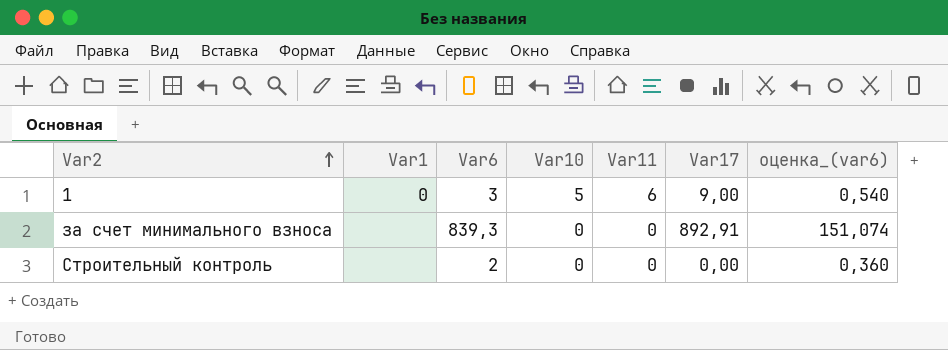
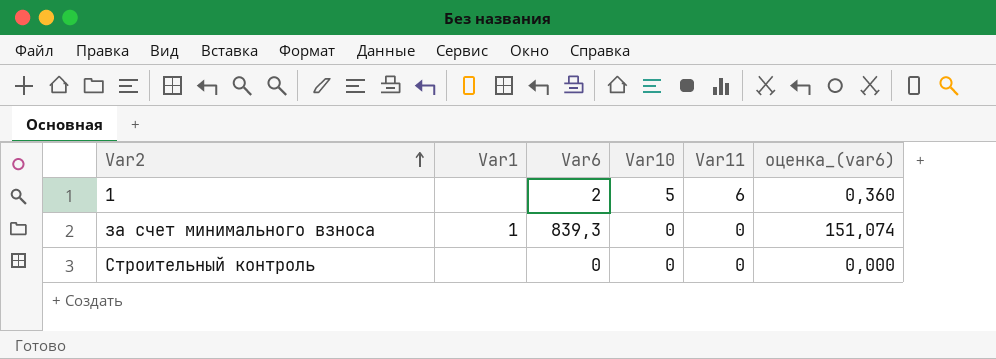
column Var17 | position: 6 -> none
1 | Var1: 0 -> none
1 | Var6: 3 -> 2
1 | оценка_(var6): 0,540 -> 0,360
за счет минимального взноса | Var1: none -> 1
Строительный контроль | Var6: 2 -> 0
Строительный контроль | оценка_(var6): 0,360 -> 0,000

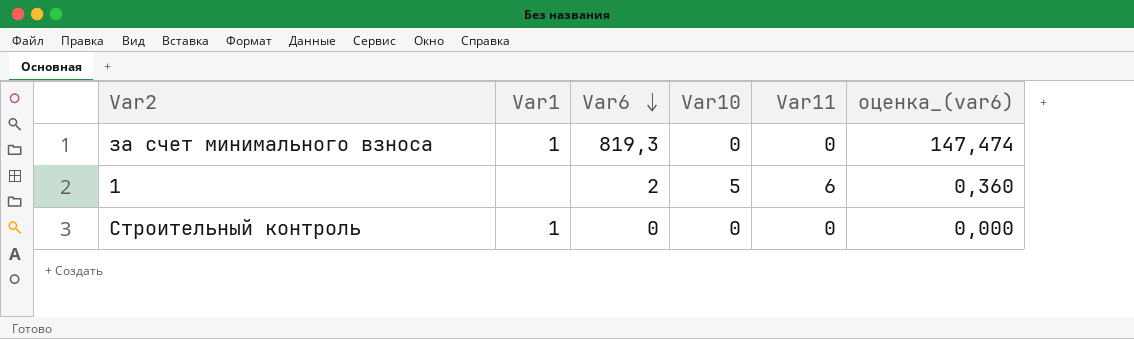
row order: Var2 ascending -> Var6 descending
за счет минимального взноса | Var6: 839,3 -> 819,3
за счет минимального взноса | оценка_(var6): 151,074 -> 147,474
Строительный контроль | Var1: none -> 1

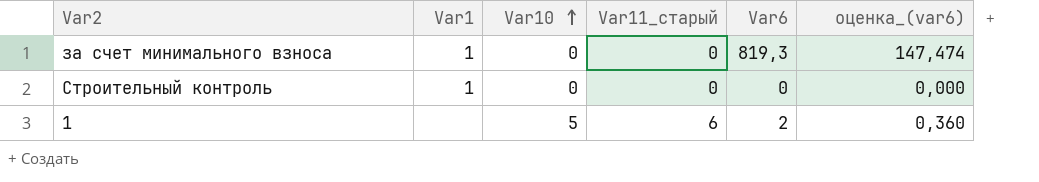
row order: Var6 descending -> Var10 ascending
column name: Var11 -> Var11_старый
column Var6 | position: 3 -> 5

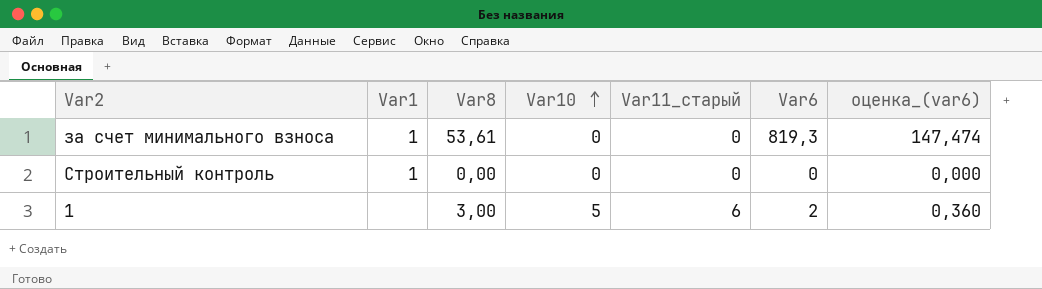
column Var8 | position: none -> 3

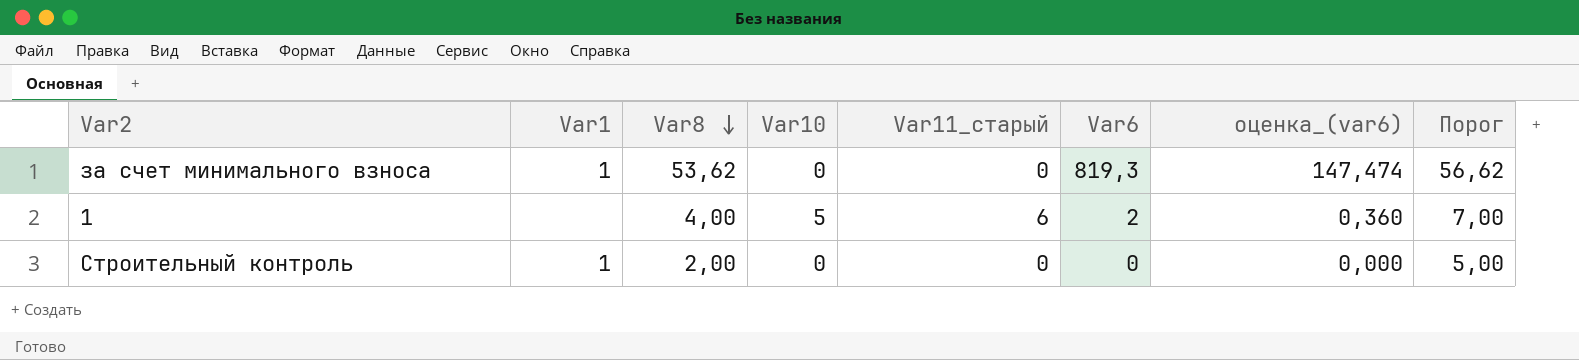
row order: Var10 ascending -> Var8 descending
column Порог | formula: none -> [Var8] + 3
за счет минимального взноса | Var8: 53,61 -> 53,62
1 | Var8: 3,00 -> 4,00
Строительный контроль | Var8: 0,00 -> 2,00

